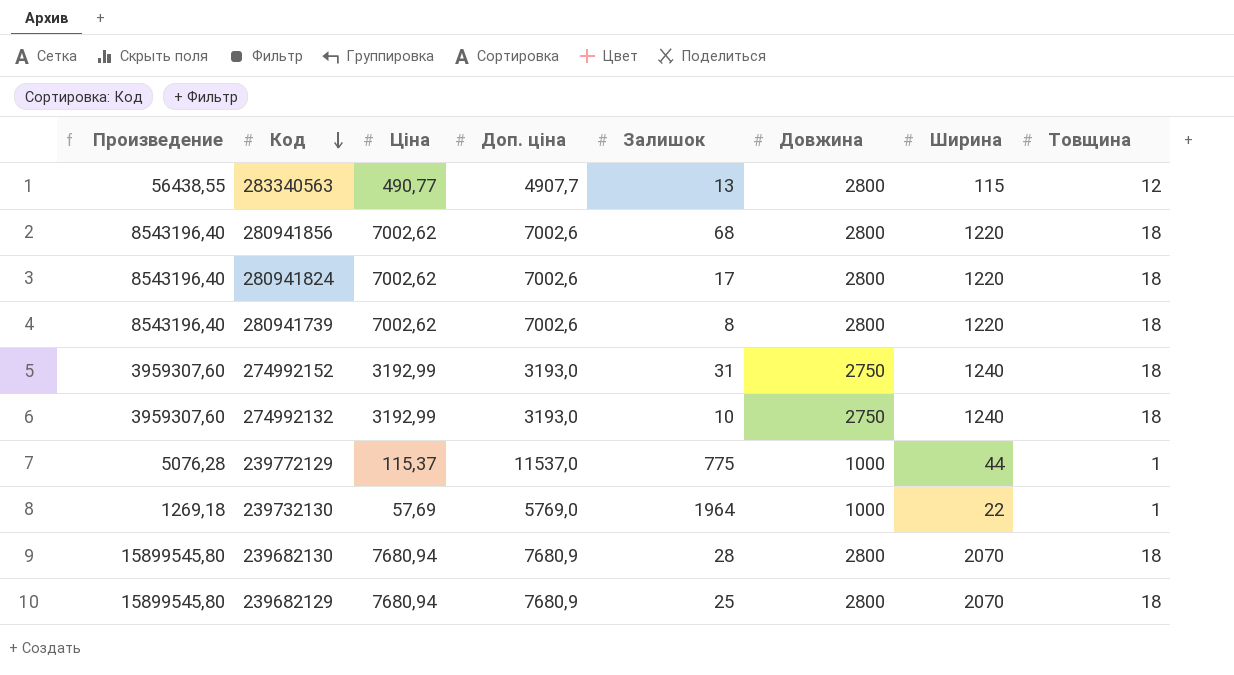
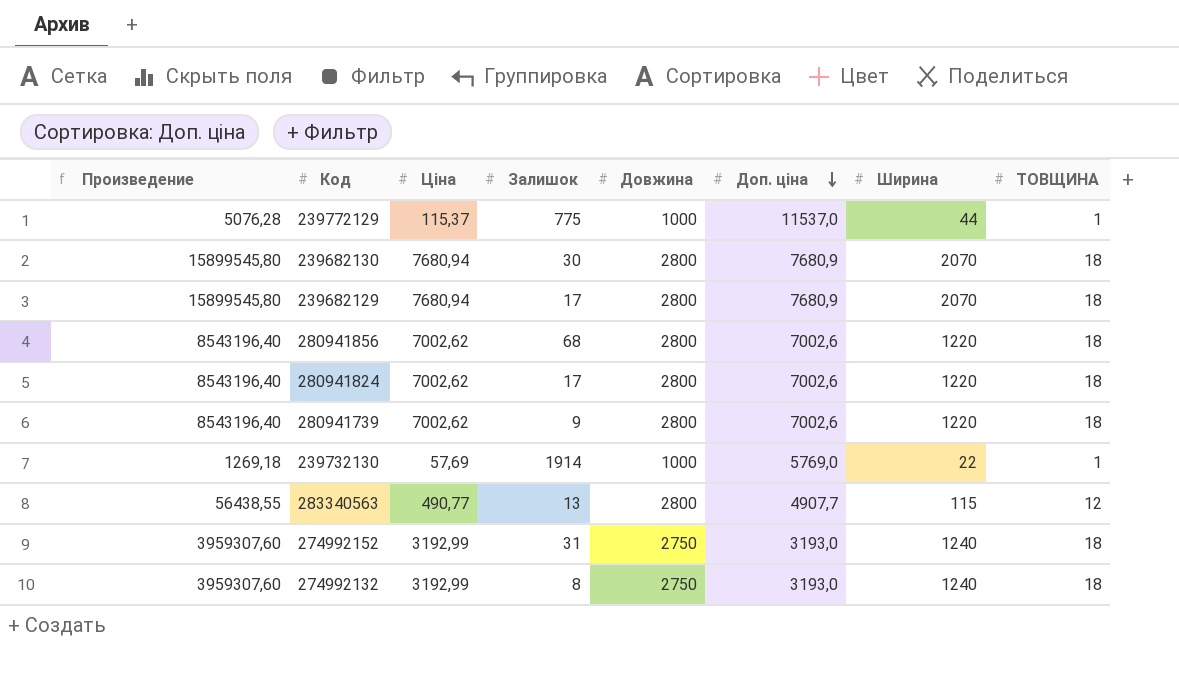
row order: Код descending -> Доп. ціна descending
column Доп. ціна | position: 4 -> 6
column name: Товщина -> ТОВЩИНА
239682130 | Залишок: 28 -> 30
239682129 | Залишок: 25 -> 17
280941739 | Залишок: 8 -> 9
239732130 | Залишок: 1964 -> 1914
274992132 | Залишок: 10 -> 8

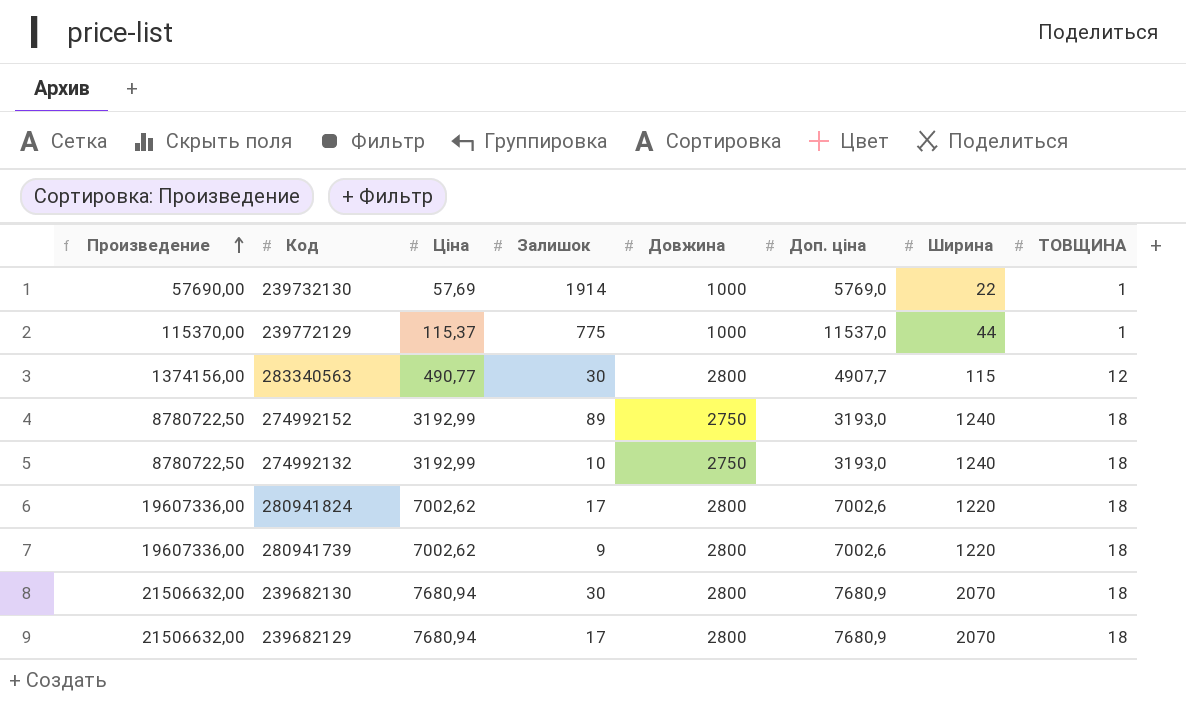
row order: Доп. ціна descending -> Произведение ascending
column Произведение | formula: [Ціна] * [Ширина] -> [Ціна] * [Довжина]
row 280941856: 8543196,40 | 7002,62 | 68 | 2800 | 7002,6 | 1220 | 18 -> none
283340563 | Залишок: 13 -> 30
274992152 | Залишок: 31 -> 89
274992132 | Залишок: 8 -> 10

